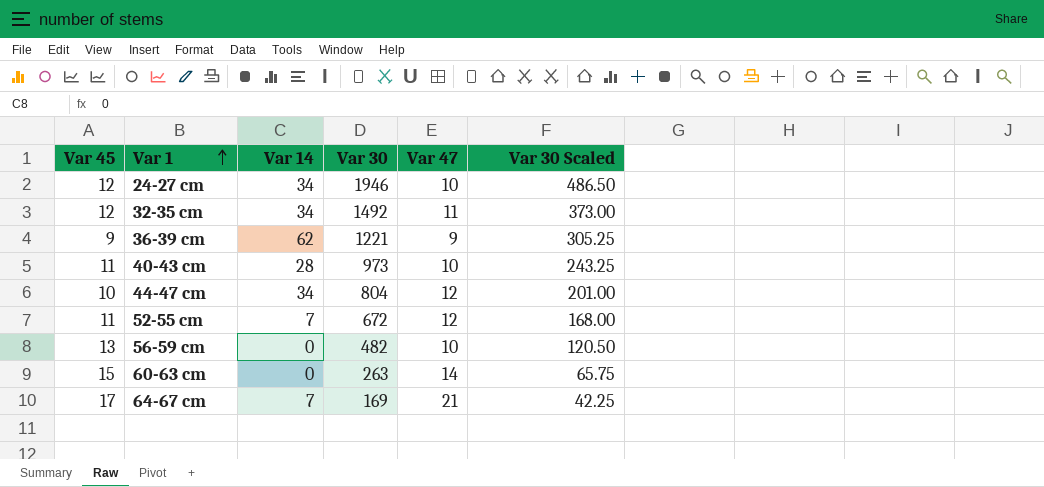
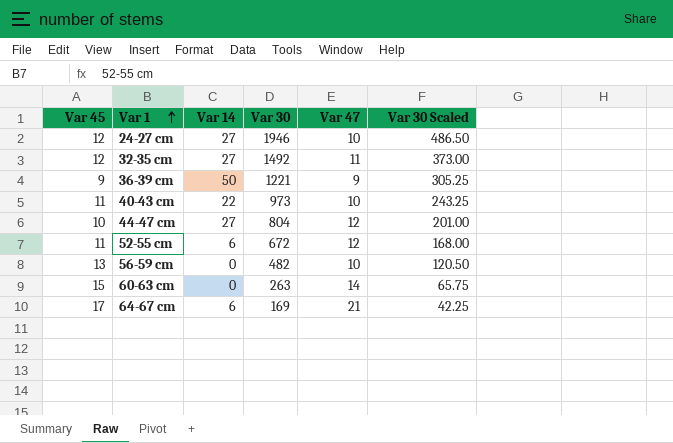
24-27 cm | Var 14: 34 -> 27
32-35 cm | Var 14: 34 -> 27
36-39 cm | Var 14: 62 -> 50
40-43 cm | Var 14: 28 -> 22
44-47 cm | Var 14: 34 -> 27
52-55 cm | Var 14: 7 -> 6
64-67 cm | Var 14: 7 -> 6

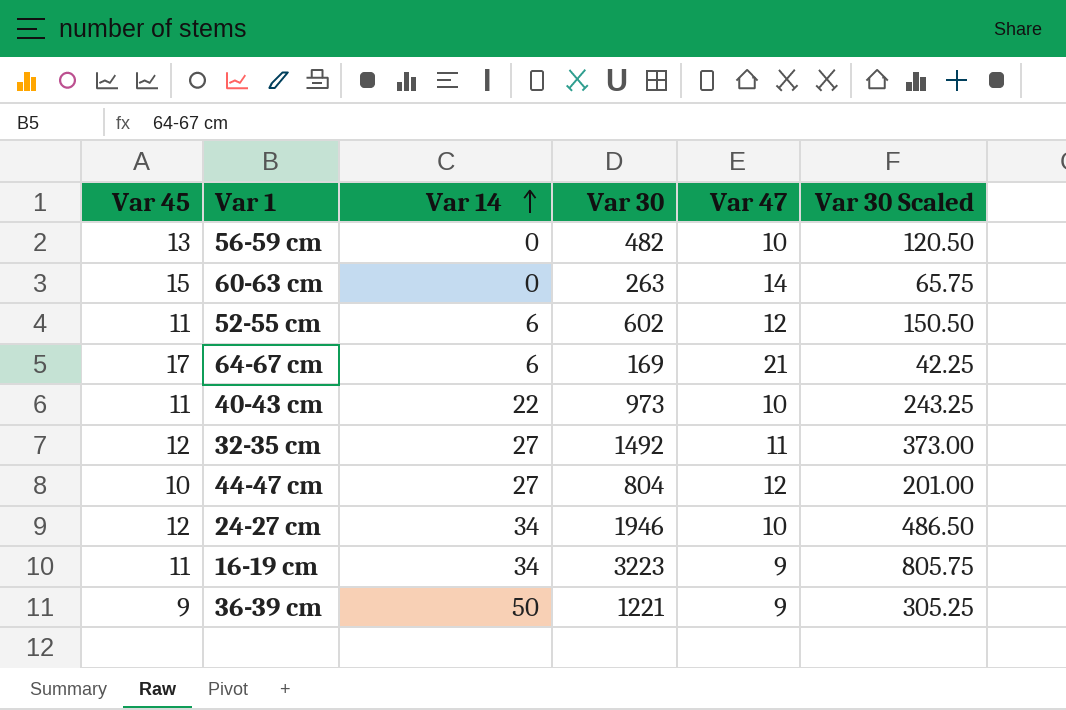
row order: Var 1 ascending -> Var 14 ascending
52-55 cm | Var 30: 672 -> 602
52-55 cm | Var 30 Scaled: 168.00 -> 150.50
24-27 cm | Var 14: 27 -> 34
row 16-19 cm: none -> 11 | 34 | 3223 | 9 | 805.75

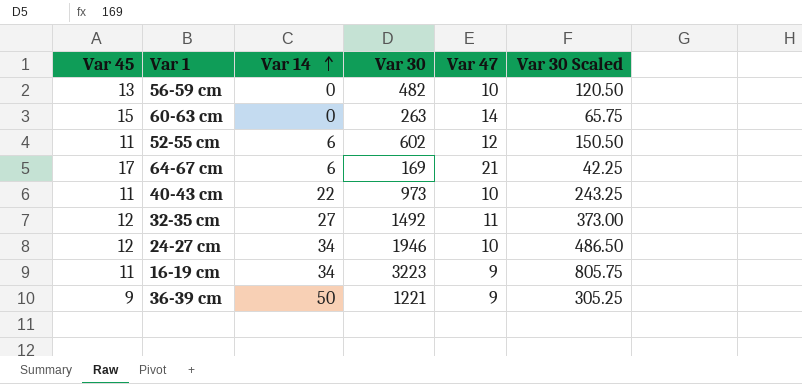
row 44-47 cm: 10 | 27 | 804 | 12 | 201.00 -> none

